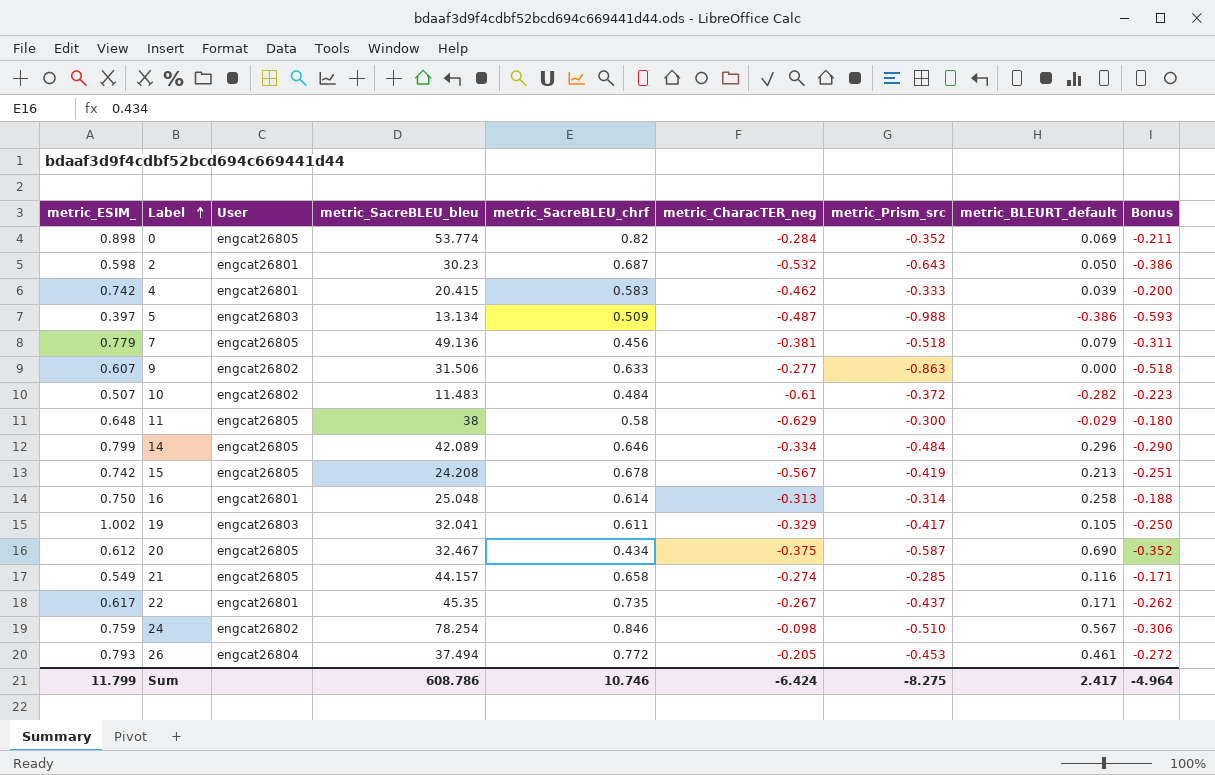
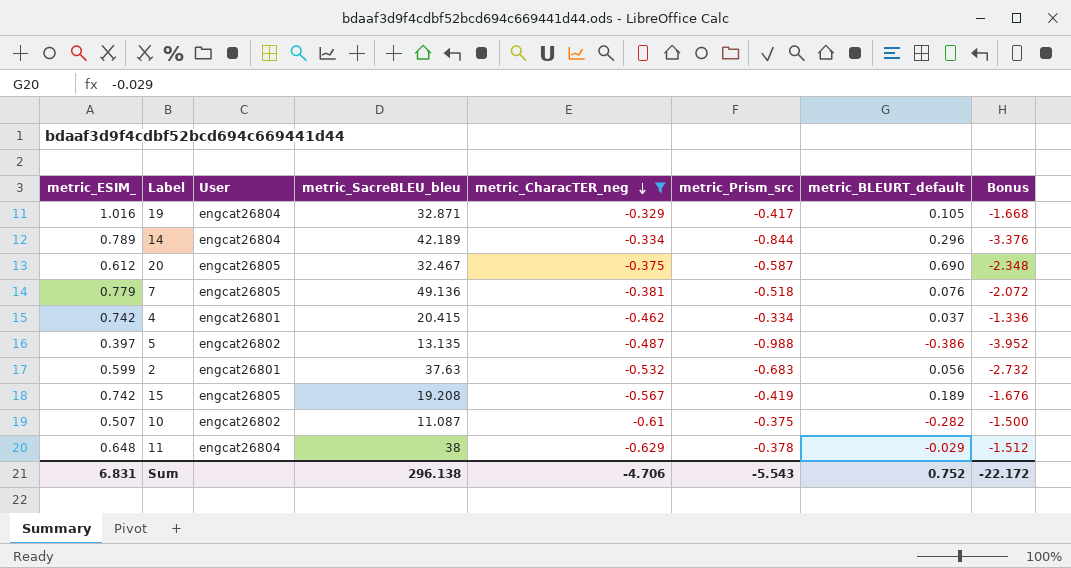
filter: none -> metric_CharacTER_neg <= -0.329
row order: Label ascending -> metric_CharacTER_neg descending
column metric_SacreBLEU_chrf | position: 5 -> none
column Bonus | formula: [metric_Prism_src] * 0.6 -> [metric_Prism_src] * 4
19 | metric_ESIM_: 1.002 -> 1.016
19 | User: engcat26803 -> engcat26804
19 | metric_SacreBLEU_bleu: 32.041 -> 32.871
14 | metric_ESIM_: 0.799 -> 0.789
14 | User: engcat26805 -> engcat26804
14 | metric_SacreBLEU_bleu: 42.089 -> 42.189
14 | metric_Prism_src: -0.484 -> -0.844
7 | metric_BLEURT_default: 0.079 -> 0.076
4 | metric_Prism_src: -0.333 -> -0.334
4 | metric_BLEURT_default: 0.039 -> 0.037
5 | User: engcat26803 -> engcat26802
5 | metric_SacreBLEU_bleu: 13.134 -> 13.135
2 | metric_ESIM_: 0.598 -> 0.599
2 | metric_SacreBLEU_bleu: 30.23 -> 37.63
2 | metric_Prism_src: -0.643 -> -0.683
2 | metric_BLEURT_default: 0.050 -> 0.056
15 | metric_SacreBLEU_bleu: 24.208 -> 19.208
15 | metric_BLEURT_default: 0.213 -> 0.189
10 | metric_SacreBLEU_bleu: 11.483 -> 11.087
10 | metric_Prism_src: -0.372 -> -0.375
11 | User: engcat26805 -> engcat26804
11 | metric_Prism_src: -0.300 -> -0.378
Sum | metric_ESIM_: 11.799 -> 6.831
Sum | metric_SacreBLEU_bleu: 608.786 -> 296.138
Sum | metric_CharacTER_neg: -6.424 -> -4.706
Sum | metric_Prism_src: -8.275 -> -5.543
Sum | metric_BLEURT_default: 2.417 -> 0.752
Sum | Bonus: -4.964 -> -22.172

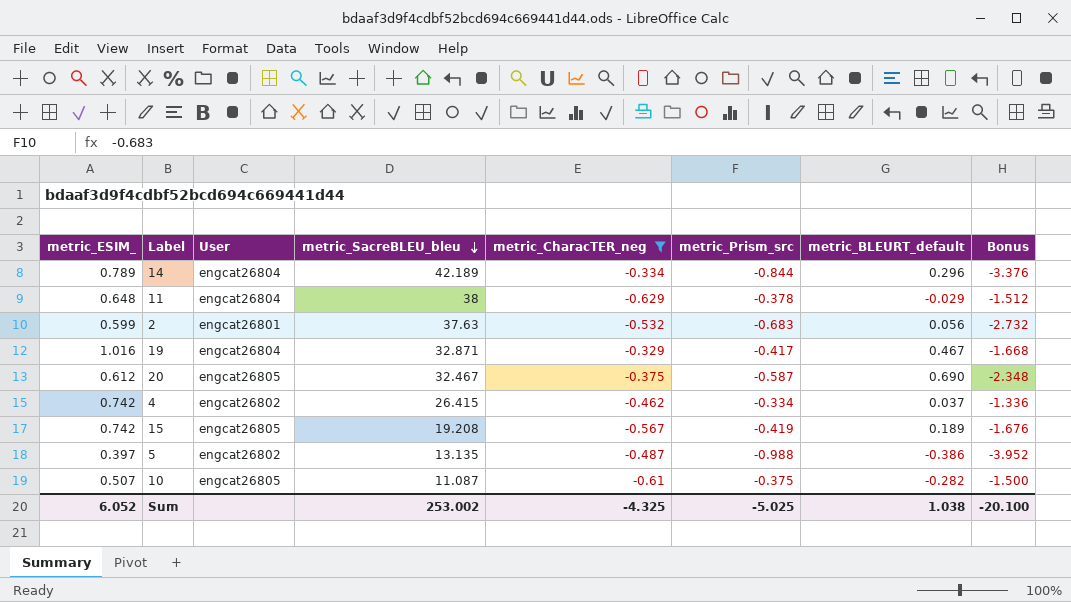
row order: metric_CharacTER_neg descending -> metric_SacreBLEU_bleu descending
row 7: 0.779 | engcat26805 | 49.136 | -0.381 | -0.518 | 0.076 | -2.072 -> none
19 | metric_BLEURT_default: 0.105 -> 0.467
4 | User: engcat26801 -> engcat26802
4 | metric_SacreBLEU_bleu: 20.415 -> 26.415
10 | User: engcat26802 -> engcat26805
Sum | metric_ESIM_: 6.831 -> 6.052
Sum | metric_SacreBLEU_bleu: 296.138 -> 253.002
Sum | metric_CharacTER_neg: -4.706 -> -4.325
Sum | metric_Prism_src: -5.543 -> -5.025
Sum | metric_BLEURT_default: 0.752 -> 1.038
Sum | Bonus: -22.172 -> -20.100

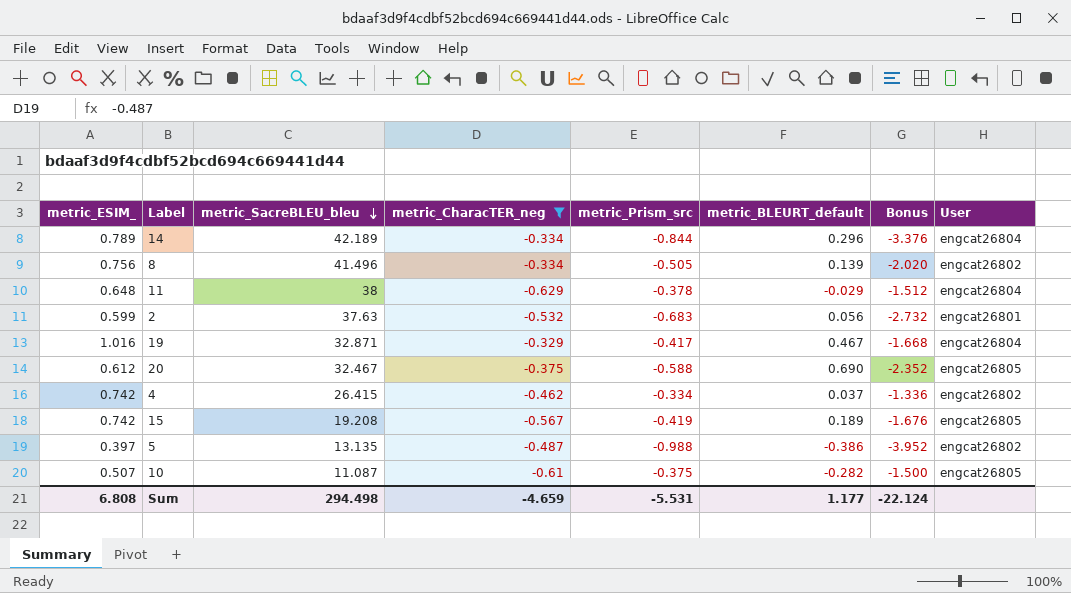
column User | position: 3 -> 8
row 8: none -> 0.756 | 41.496 | -0.334 | -0.505 | 0.139 | -2.020 | engcat26802
20 | metric_Prism_src: -0.587 -> -0.588
20 | Bonus: -2.348 -> -2.352
Sum | metric_ESIM_: 6.052 -> 6.808
Sum | metric_SacreBLEU_bleu: 253.002 -> 294.498
Sum | metric_CharacTER_neg: -4.325 -> -4.659
Sum | metric_Prism_src: -5.025 -> -5.531
Sum | metric_BLEURT_default: 1.038 -> 1.177
Sum | Bonus: -20.100 -> -22.124

